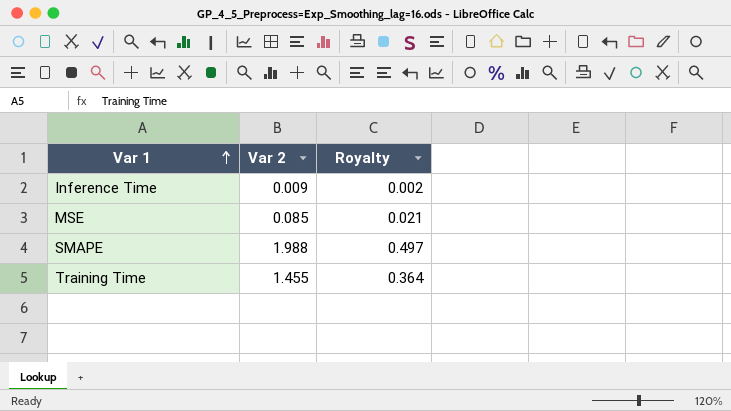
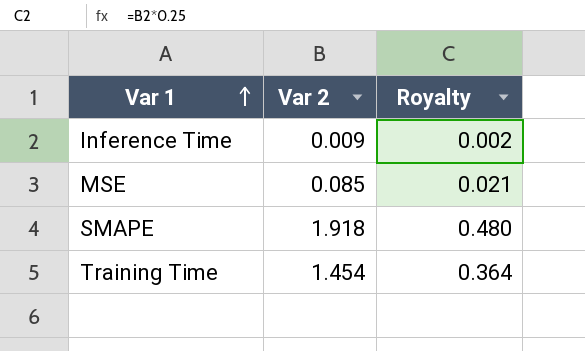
SMAPE | Var 2: 1.988 -> 1.918
SMAPE | Royalty: 0.497 -> 0.480
Training Time | Var 2: 1.455 -> 1.454

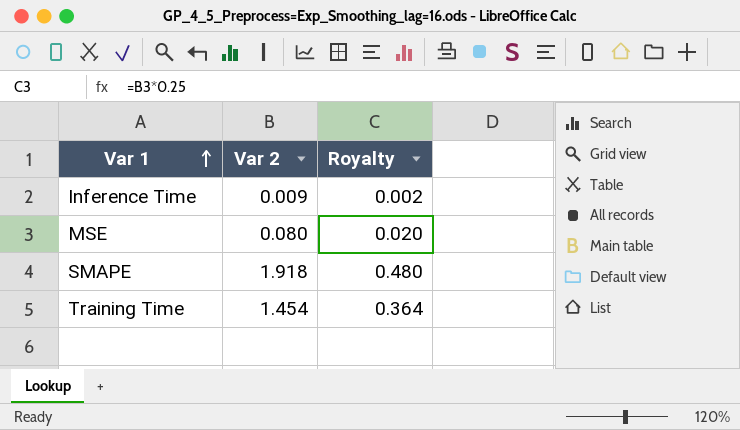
MSE | Var 2: 0.085 -> 0.080
MSE | Royalty: 0.021 -> 0.020

